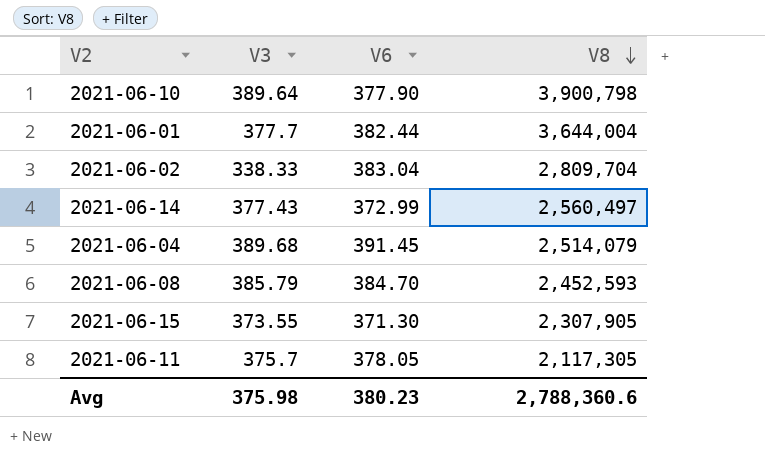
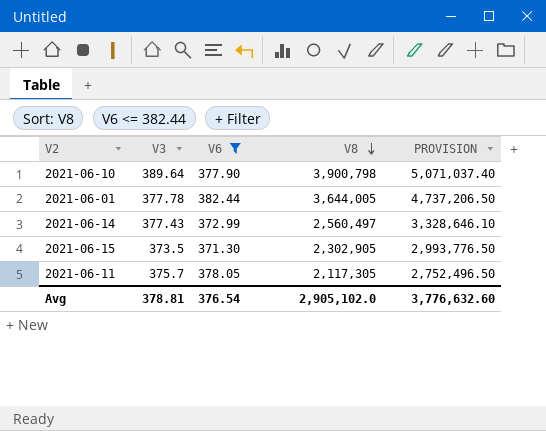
filter: none -> V6 <= 382.44
column PROVISION | formula: none -> [V8] * 1.3
2021-06-01 | V3: 377.7 -> 377.78
2021-06-01 | V8: 3,644,004 -> 3,644,005
2021-06-15 | V3: 373.55 -> 373.5
2021-06-15 | V8: 2,307,905 -> 2,302,905
Avg | V3: 375.98 -> 378.81
Avg | V6: 380.23 -> 376.54
Avg | V8: 2,788,360.6 -> 2,905,102.0

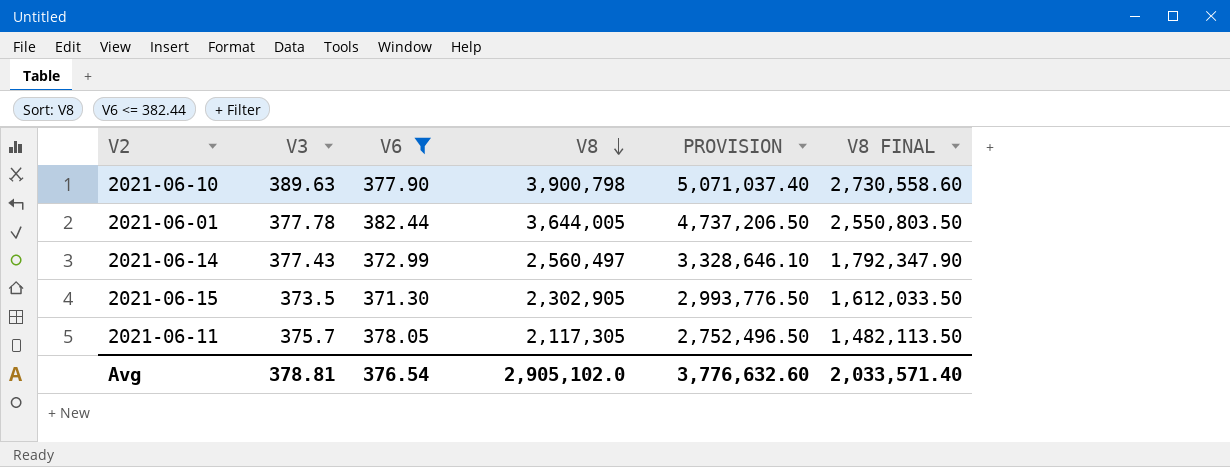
column V8 FINAL | formula: none -> [V8] * 0.7
2021-06-10 | V3: 389.64 -> 389.63

